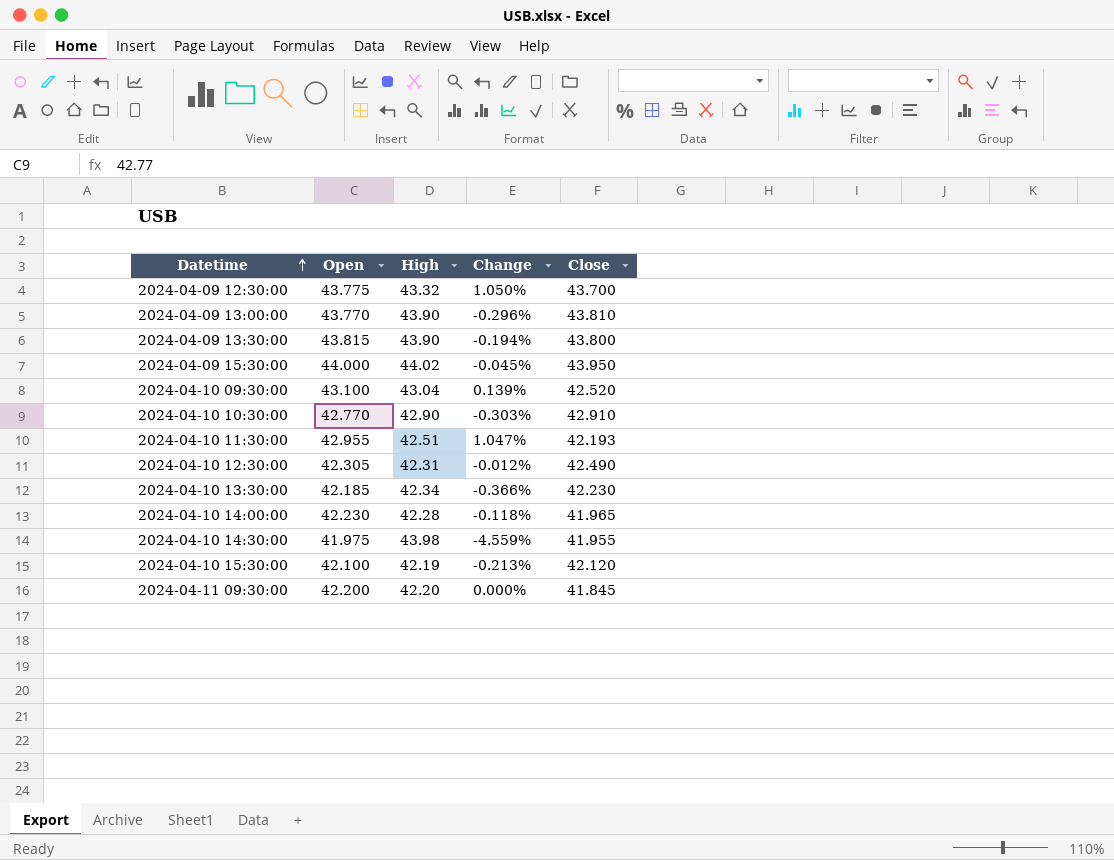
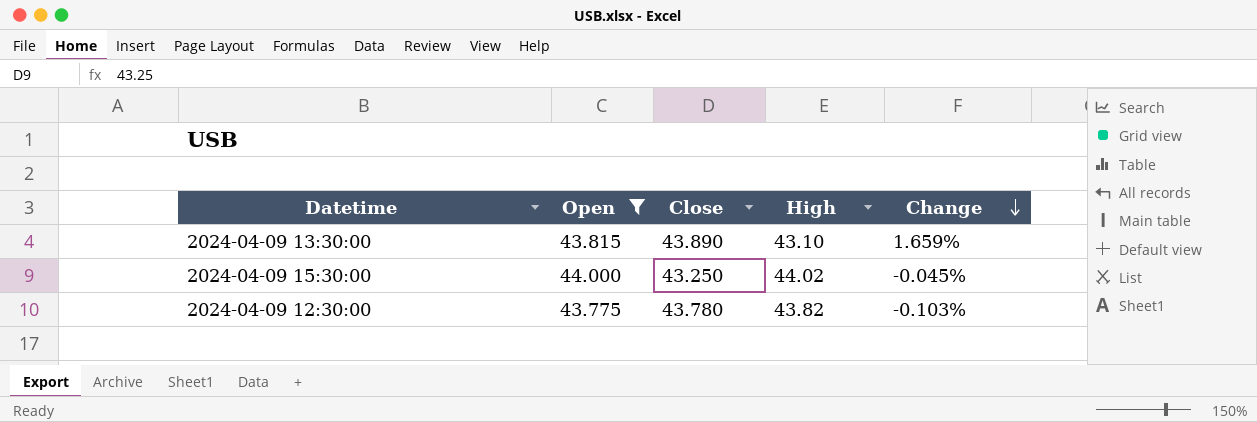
filter: none -> Open >= 43.775
row order: Datetime ascending -> Change descending
column Close | position: 5 -> 3
2024-04-09 13:30:00 | Close: 43.800 -> 43.890
2024-04-09 13:30:00 | High: 43.90 -> 43.10
2024-04-09 13:30:00 | Change: -0.194% -> 1.659%
2024-04-09 15:30:00 | Close: 43.950 -> 43.250
2024-04-09 12:30:00 | Close: 43.700 -> 43.780
2024-04-09 12:30:00 | High: 43.32 -> 43.82
2024-04-09 12:30:00 | Change: 1.050% -> -0.103%

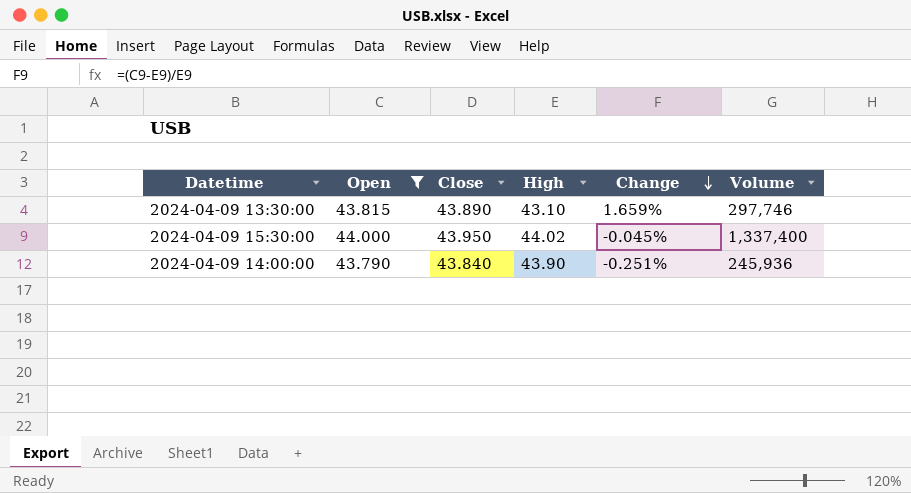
column Volume | position: none -> 6
row 2024-04-09 12:30:00: 43.775 | 43.780 | 43.82 | -0.103% -> none
2024-04-09 15:30:00 | Close: 43.250 -> 43.950
row 2024-04-09 14:00:00: none -> 43.790 | 43.840 | 43.90 | -0.251% | 245,936

